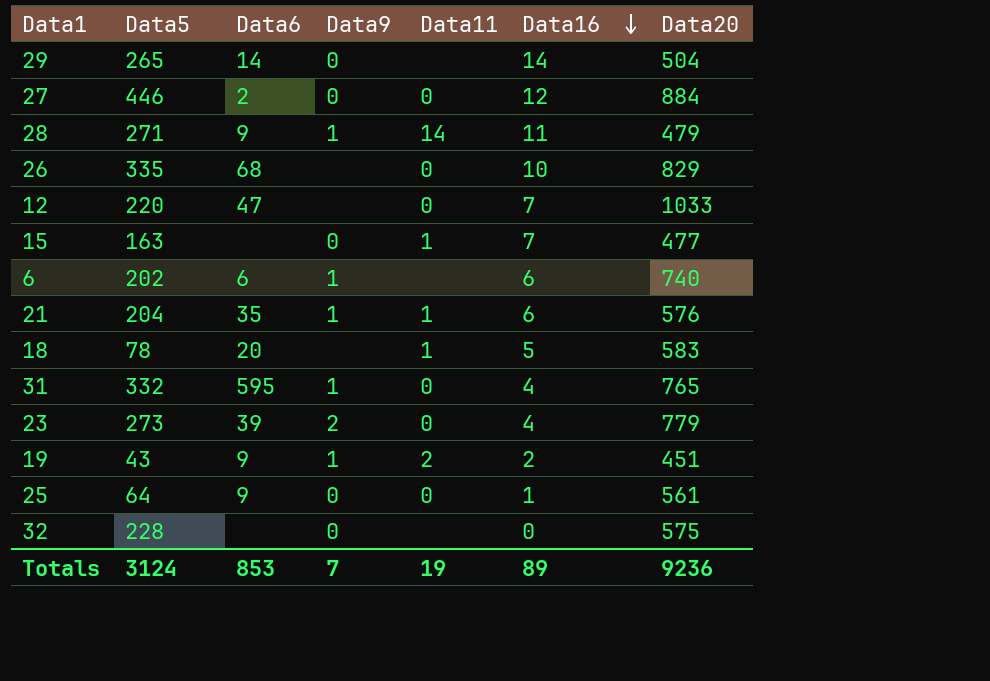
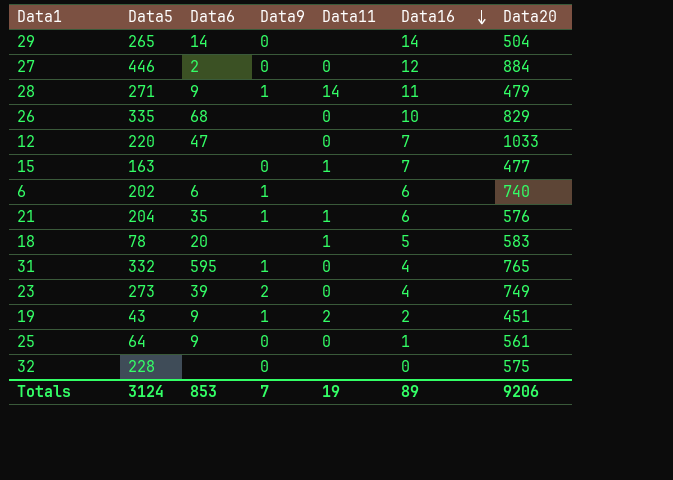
23 | Data20: 779 -> 749
Totals | Data20: 9236 -> 9206

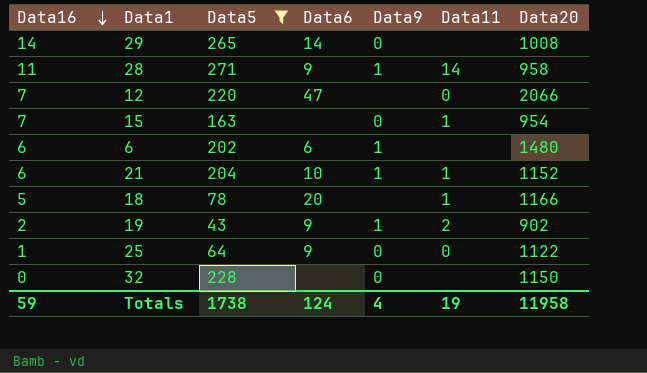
filter: none -> Data5 <= 271
column Data16 | position: 6 -> 1
29 | Data20: 504 -> 1008
28 | Data20: 479 -> 958
12 | Data20: 1033 -> 2066
15 | Data20: 477 -> 954
6 | Data20: 740 -> 1480
21 | Data6: 35 -> 10
21 | Data20: 576 -> 1152
18 | Data20: 583 -> 1166
19 | Data20: 451 -> 902
25 | Data20: 561 -> 1122
32 | Data20: 575 -> 1150
Totals | Data16: 89 -> 59
Totals | Data5: 3124 -> 1738
Totals | Data6: 853 -> 124
Totals | Data9: 7 -> 4
Totals | Data20: 9206 -> 11958

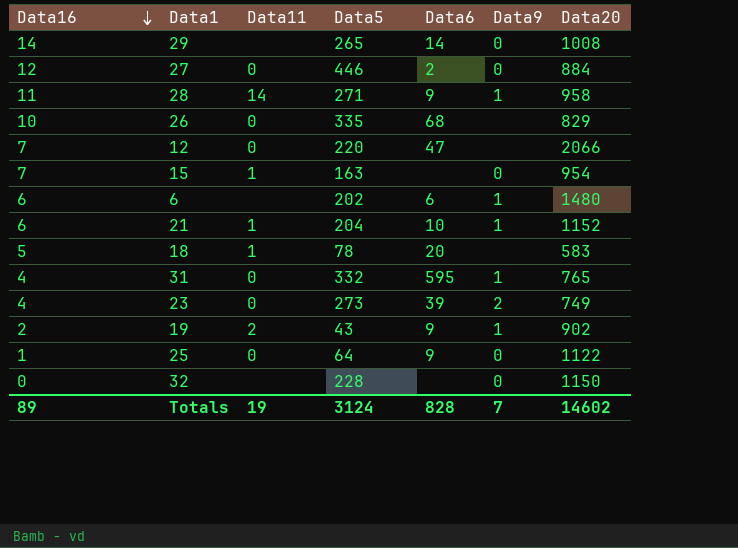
filter: Data5 <= 271 -> none
column Data11 | position: 6 -> 3
18 | Data20: 1166 -> 583
Totals | Data16: 59 -> 89
Totals | Data5: 1738 -> 3124
Totals | Data6: 124 -> 828
Totals | Data9: 4 -> 7
Totals | Data20: 11958 -> 14602

